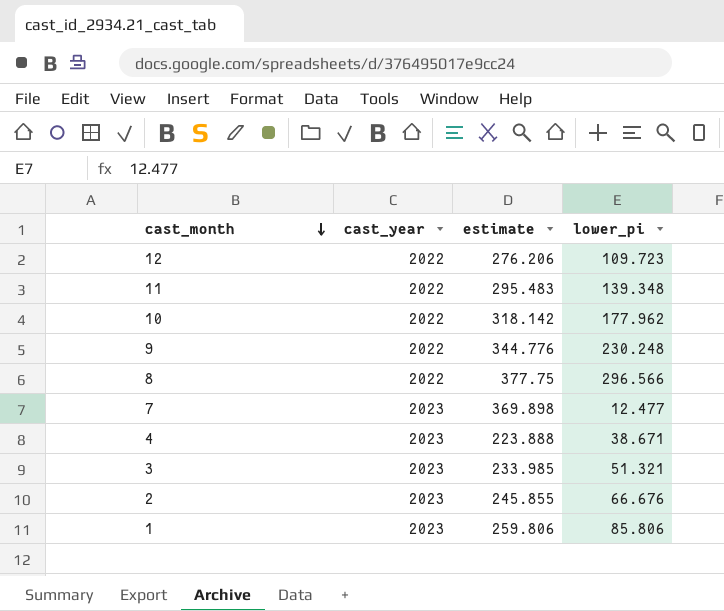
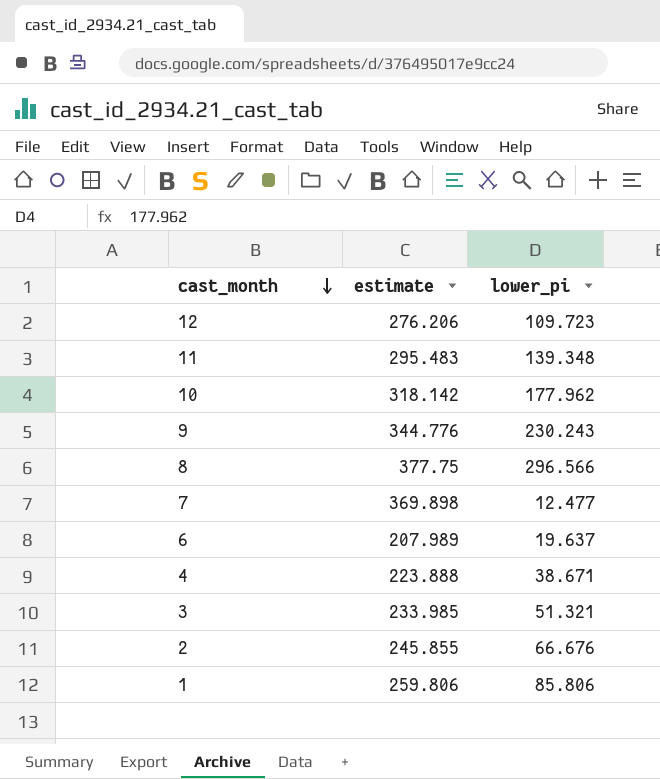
column cast_year | position: 2 -> none
9 | lower_pi: 230.248 -> 230.243
row 6: none -> 207.989 | 19.637

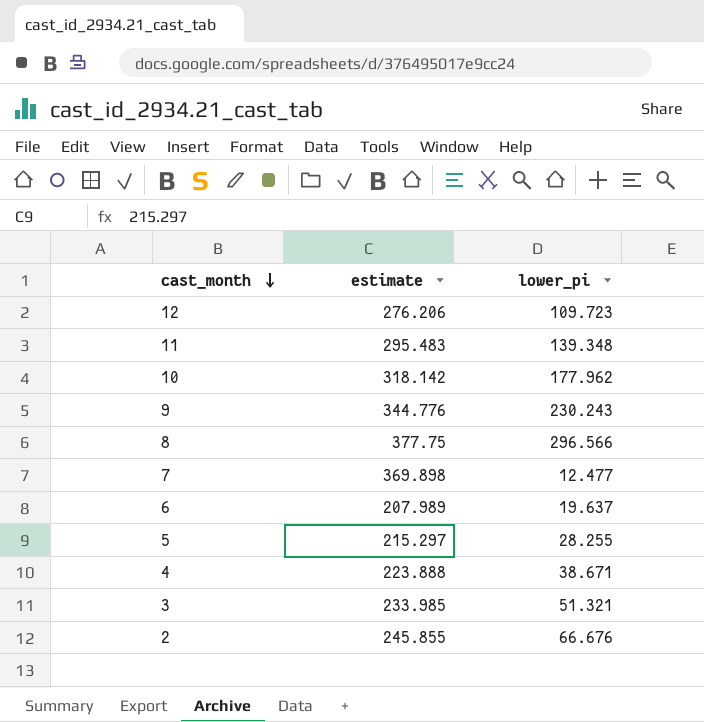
row 1: 259.806 | 85.806 -> none
row 5: none -> 215.297 | 28.255

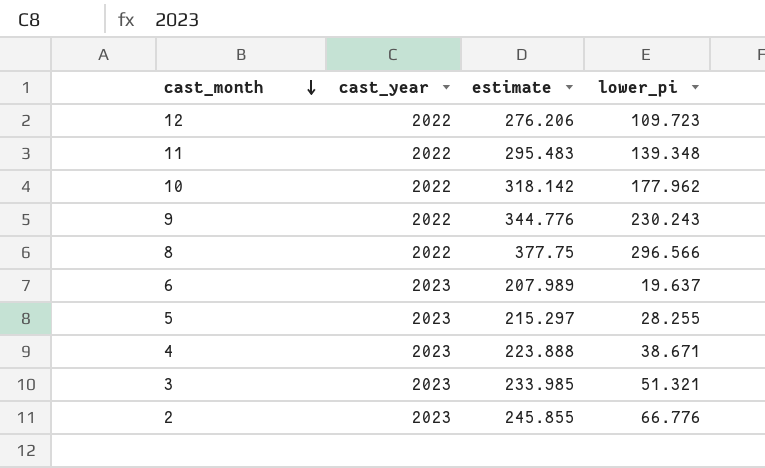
column cast_year | position: none -> 2
row 7: 369.898 | 12.477 -> none
2 | lower_pi: 66.676 -> 66.776

